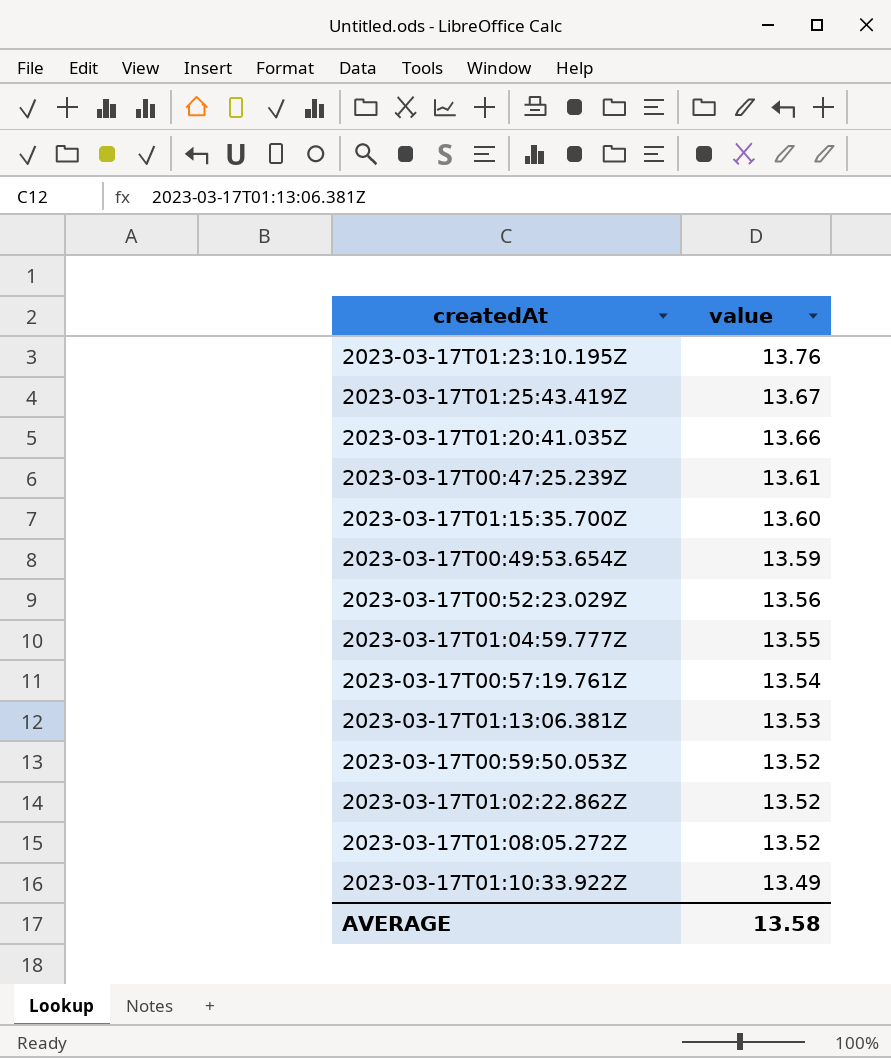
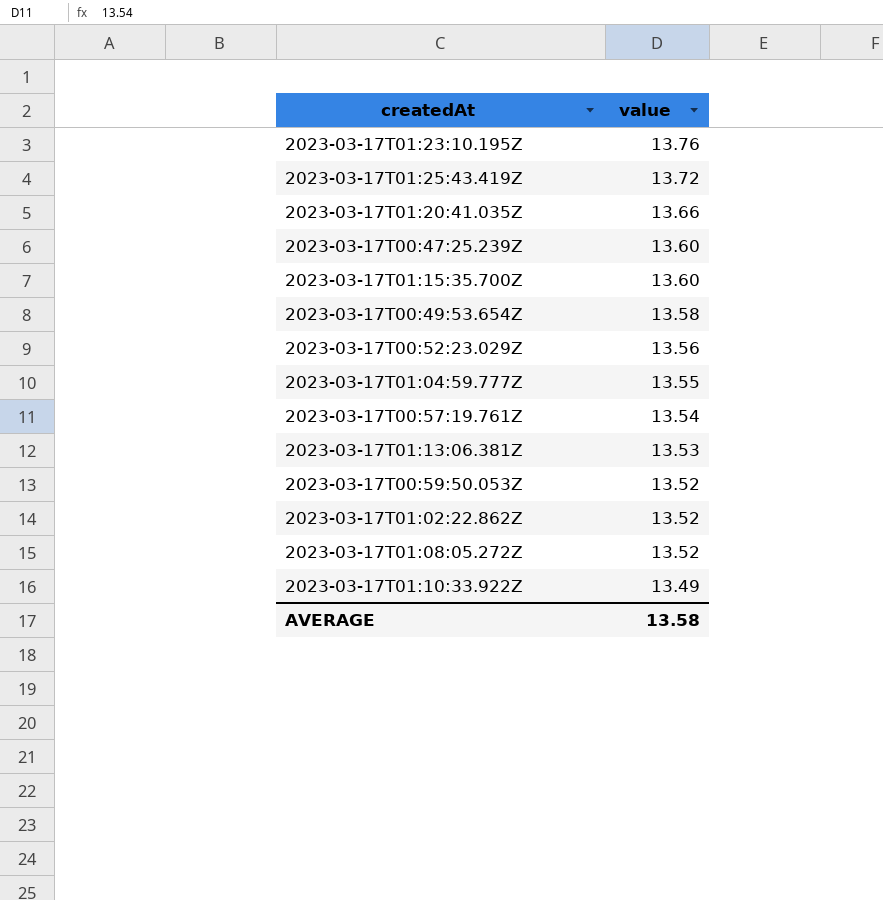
2023-03-17T01:25:43.419Z | value: 13.67 -> 13.72
2023-03-17T00:47:25.239Z | value: 13.61 -> 13.60
2023-03-17T00:49:53.654Z | value: 13.59 -> 13.58

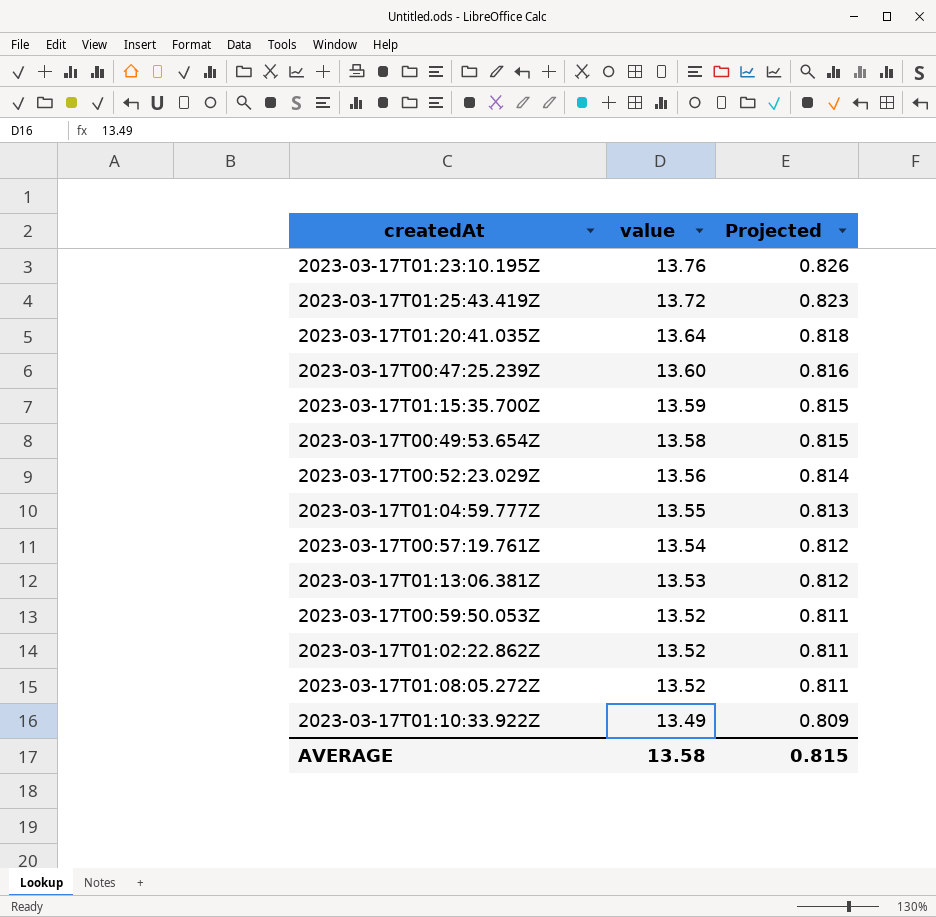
column Projected | formula: none -> [value] * 0.06
2023-03-17T01:20:41.035Z | value: 13.66 -> 13.64
2023-03-17T01:15:35.700Z | value: 13.60 -> 13.59

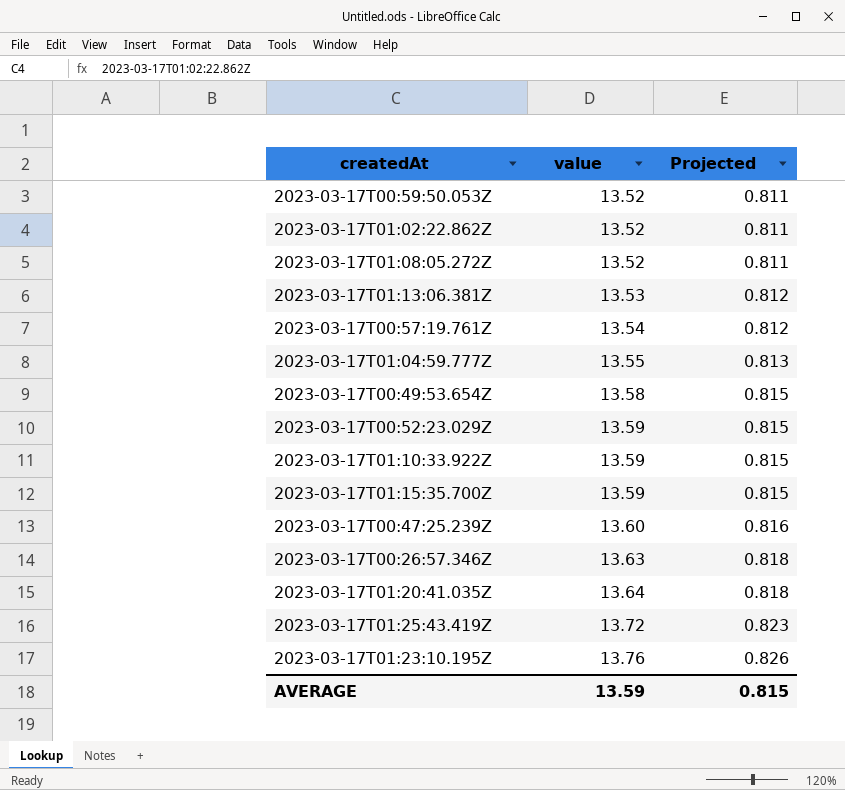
row order: value descending -> value ascending
2023-03-17T00:52:23.029Z | value: 13.56 -> 13.59
2023-03-17T00:52:23.029Z | Projected: 0.814 -> 0.815
2023-03-17T01:10:33.922Z | value: 13.49 -> 13.59
2023-03-17T01:10:33.922Z | Projected: 0.809 -> 0.815
row 2023-03-17T00:26:57.346Z: none -> 13.63 | 0.818
AVERAGE | value: 13.58 -> 13.59

